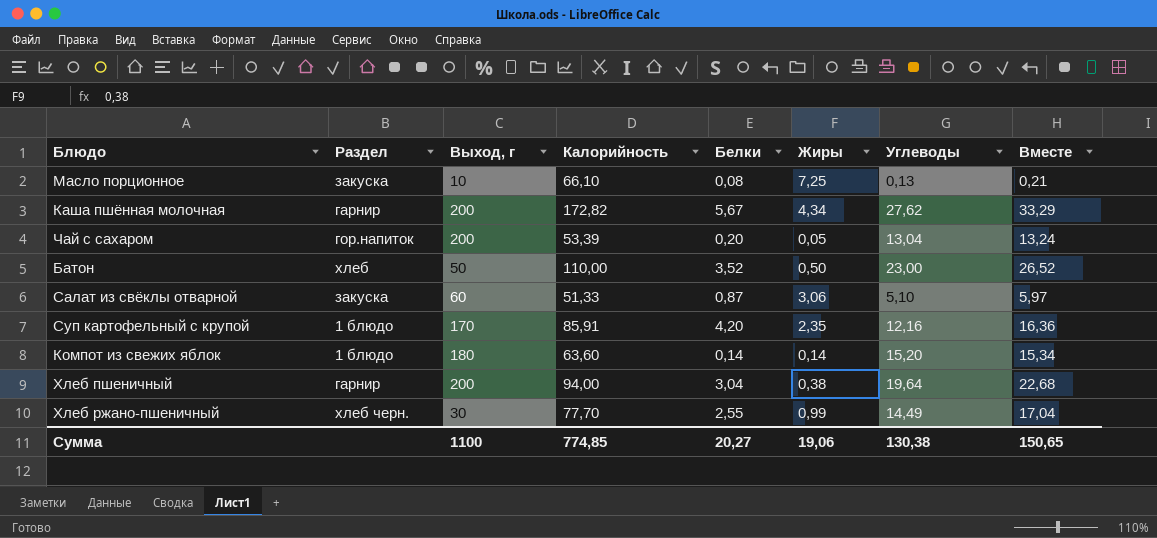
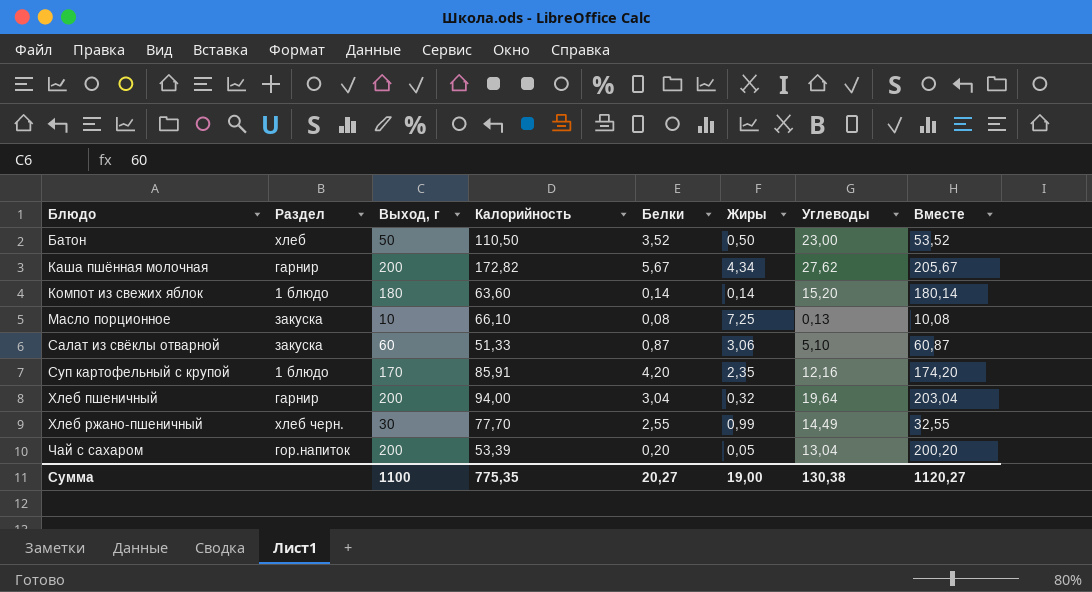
row order: none -> Блюдо ascending
column Вместе | formula: [Белки] + [Углеводы] -> [Выход, г] + [Белки]
Батон | Калорийность: 110,00 -> 110,50
Хлеб пшеничный | Жиры: 0,38 -> 0,32
Сумма | Калорийность: 774,85 -> 775,35
Сумма | Жиры: 19,06 -> 19,00
Сумма | Вместе: 150,65 -> 1120,27

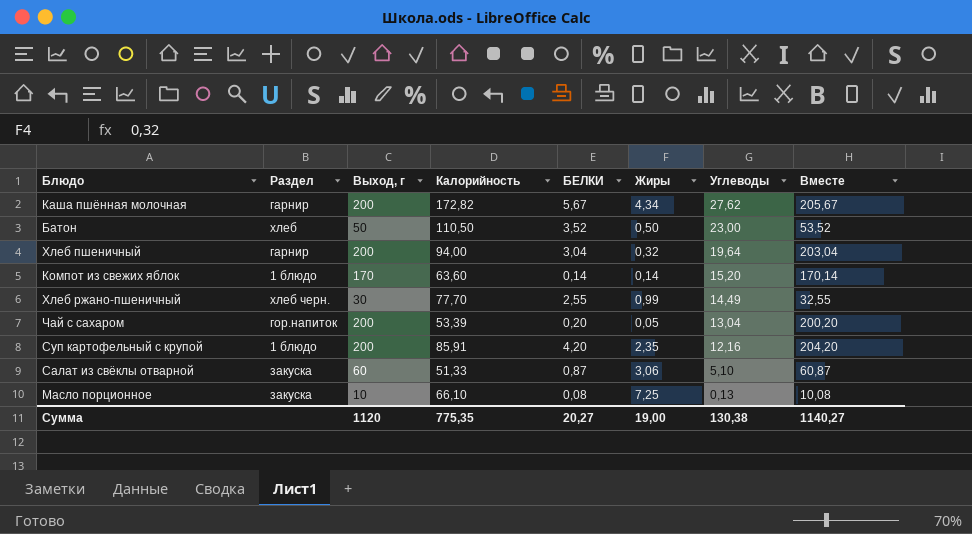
row order: Блюдо ascending -> Углеводы descending
column name: Белки -> БЕЛКИ
Компот из свежих яблок | Выход, г: 180 -> 170
Компот из свежих яблок | Вместе: 180,14 -> 170,14
Суп картофельный с крупой | Выход, г: 170 -> 200
Суп картофельный с крупой | Вместе: 174,20 -> 204,20
Сумма | Выход, г: 1100 -> 1120
Сумма | Вместе: 1120,27 -> 1140,27

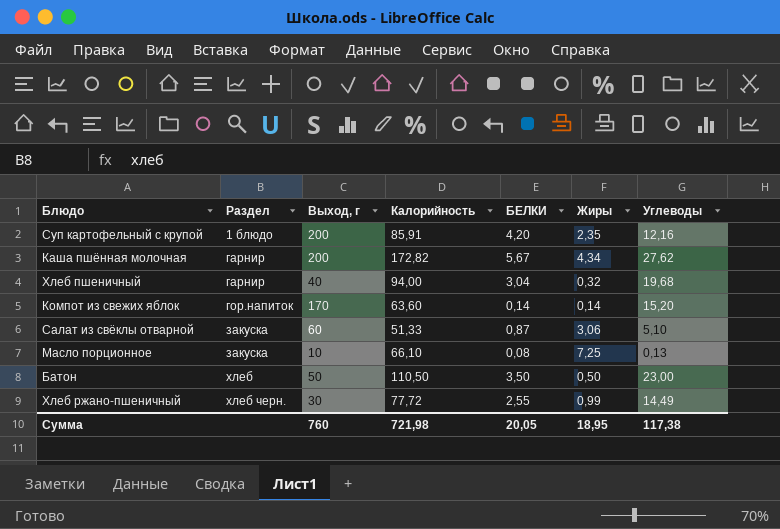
row order: Углеводы descending -> Раздел ascending
column Вместе | formula: [Выход, г] + [БЕЛКИ] -> none
row Чай с сахаром: гор.напиток | 200 | 53,39 | 0,20 | 0,05 | 13,04 | 200,20 -> none
Хлеб пшеничный | Выход, г: 200 -> 40
Хлеб пшеничный | Углеводы: 19,64 -> 19,68
Компот из свежих яблок | Раздел: 1 блюдо -> гор.напиток
Батон | БЕЛКИ: 3,52 -> 3,50
Хлеб ржано-пшеничный | Калорийность: 77,70 -> 77,72
Сумма | Выход, г: 1120 -> 760
Сумма | Калорийность: 775,35 -> 721,98
Сумма | БЕЛКИ: 20,27 -> 20,05
Сумма | Жиры: 19,00 -> 18,95
Сумма | Углеводы: 130,38 -> 117,38

